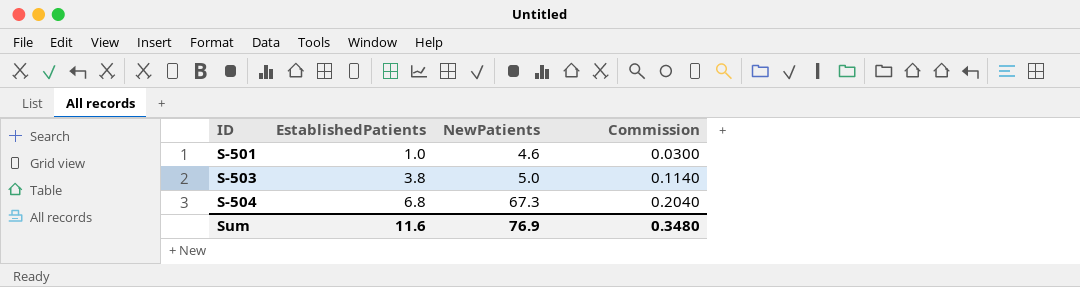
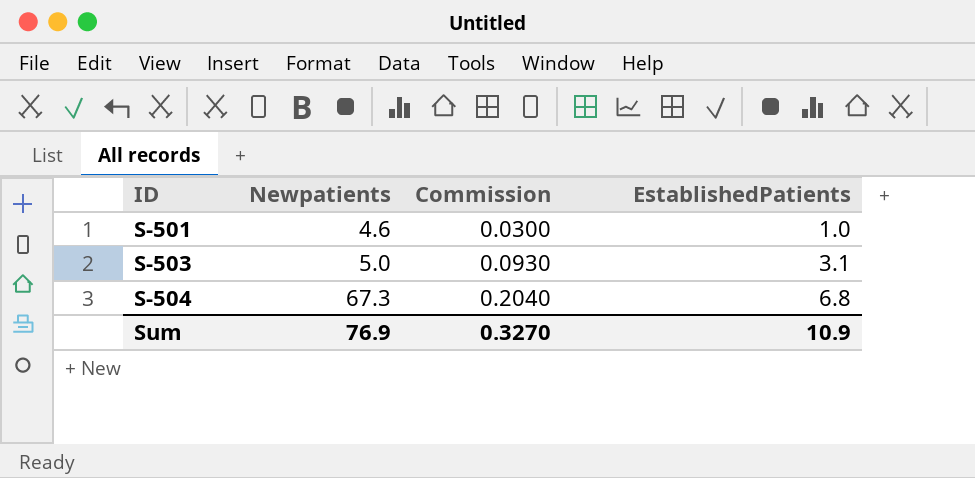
column name: NewPatients -> Newpatients
column EstablishedPatients | position: 2 -> 4
S-503 | Commission: 0.1140 -> 0.0930
S-503 | EstablishedPatients: 3.8 -> 3.1
Sum | Commission: 0.3480 -> 0.3270
Sum | EstablishedPatients: 11.6 -> 10.9

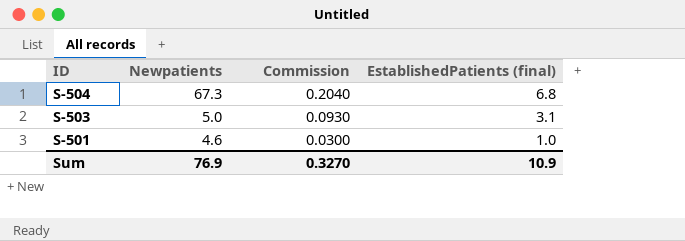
row order: ID ascending -> ID descending
column name: EstablishedPatients -> EstablishedPatients (final)

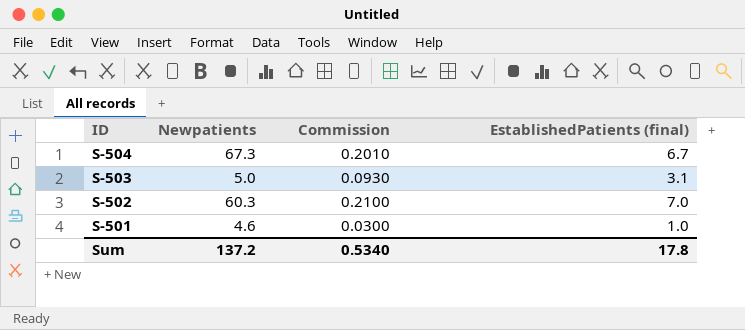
S-504 | Commission: 0.2040 -> 0.2010
S-504 | EstablishedPatients (final): 6.8 -> 6.7
row S-502: none -> 60.3 | 0.2100 | 7.0
Sum | Newpatients: 76.9 -> 137.2
Sum | Commission: 0.3270 -> 0.5340
Sum | EstablishedPatients (final): 10.9 -> 17.8

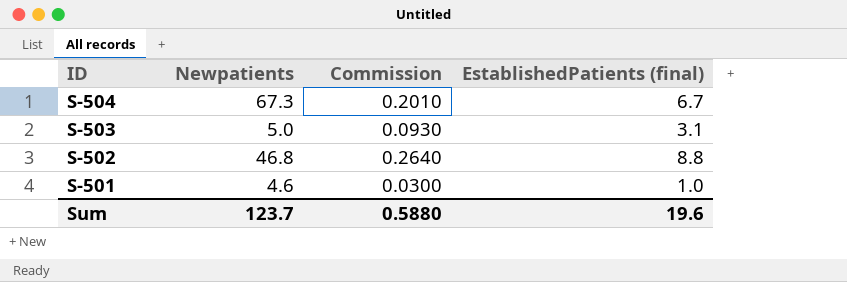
S-502 | Newpatients: 60.3 -> 46.8
S-502 | Commission: 0.2100 -> 0.2640
S-502 | EstablishedPatients (final): 7.0 -> 8.8
Sum | Newpatients: 137.2 -> 123.7
Sum | Commission: 0.5340 -> 0.5880
Sum | EstablishedPatients (final): 17.8 -> 19.6

